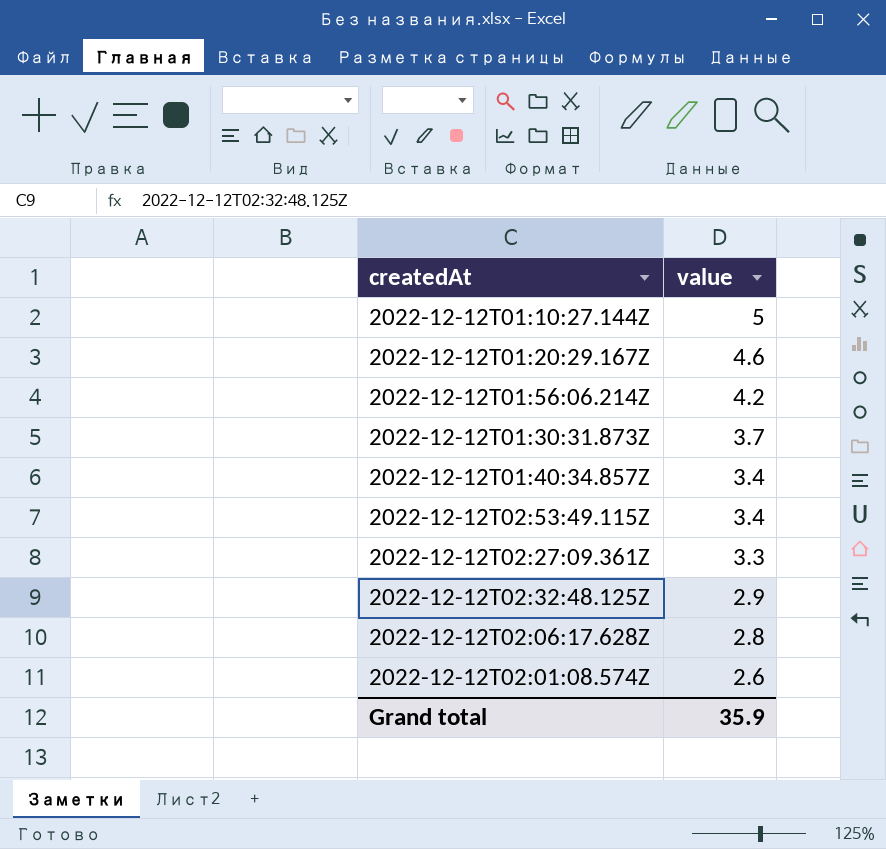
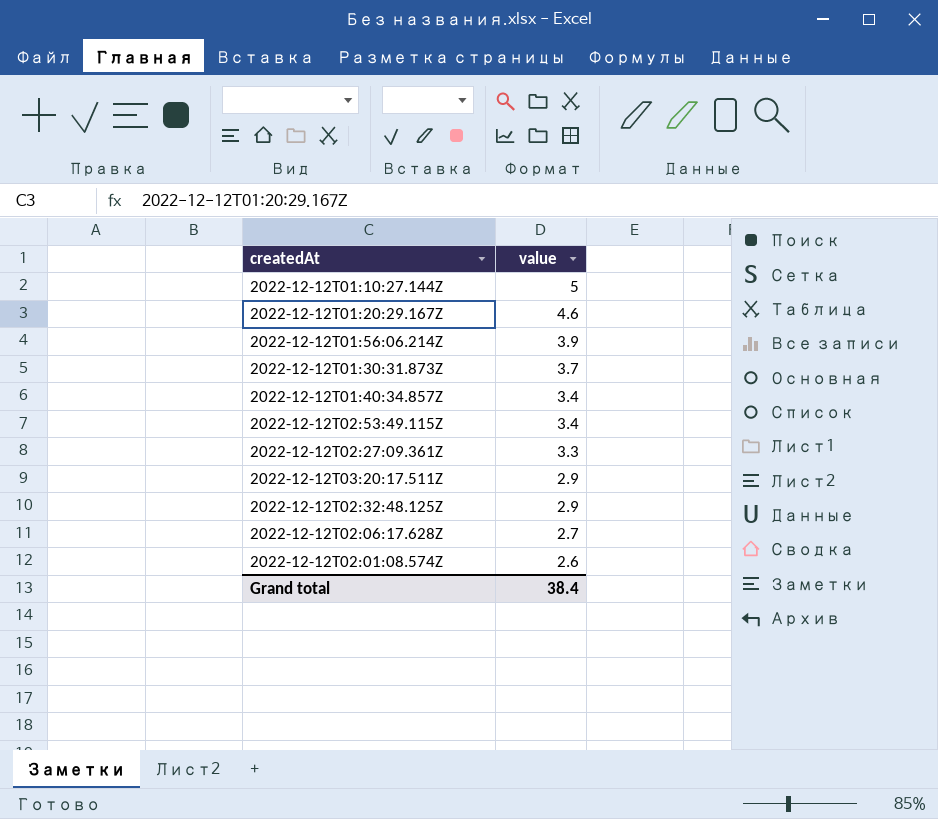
2022-12-12T01:56:06.214Z | value: 4.2 -> 3.9
row 2022-12-12T03:20:17.511Z: none -> 2.9
2022-12-12T02:06:17.628Z | value: 2.8 -> 2.7
Grand total | value: 35.9 -> 38.4

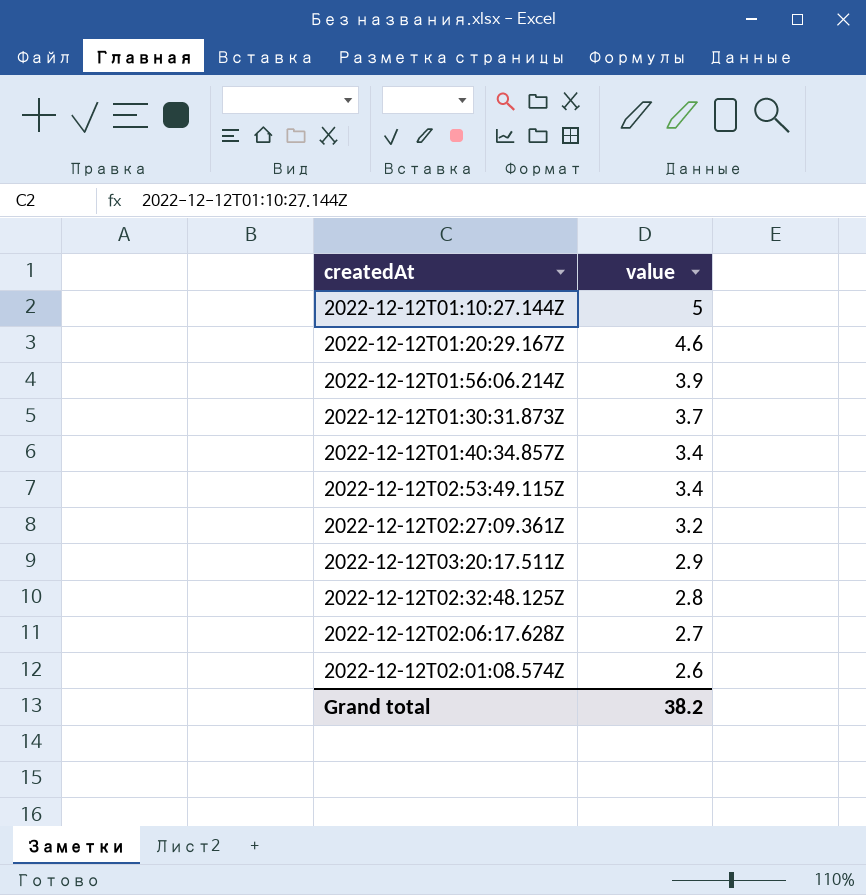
2022-12-12T02:27:09.361Z | value: 3.3 -> 3.2
2022-12-12T02:32:48.125Z | value: 2.9 -> 2.8
Grand total | value: 38.4 -> 38.2

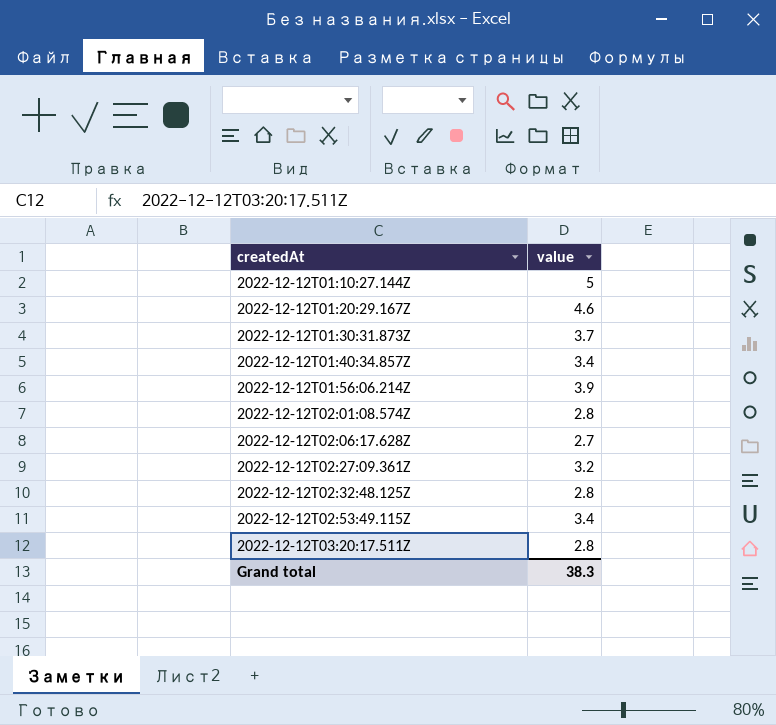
row order: value descending -> createdAt ascending
2022-12-12T02:01:08.574Z | value: 2.6 -> 2.8
2022-12-12T03:20:17.511Z | value: 2.9 -> 2.8
Grand total | value: 38.2 -> 38.3

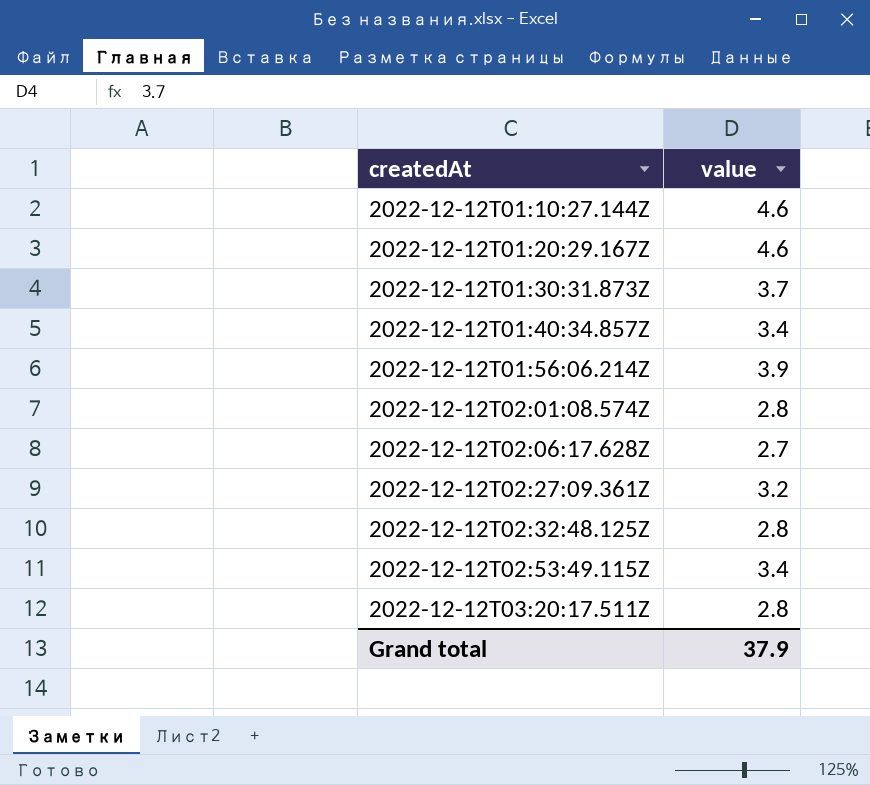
2022-12-12T01:10:27.144Z | value: 5 -> 4.6
Grand total | value: 38.3 -> 37.9

